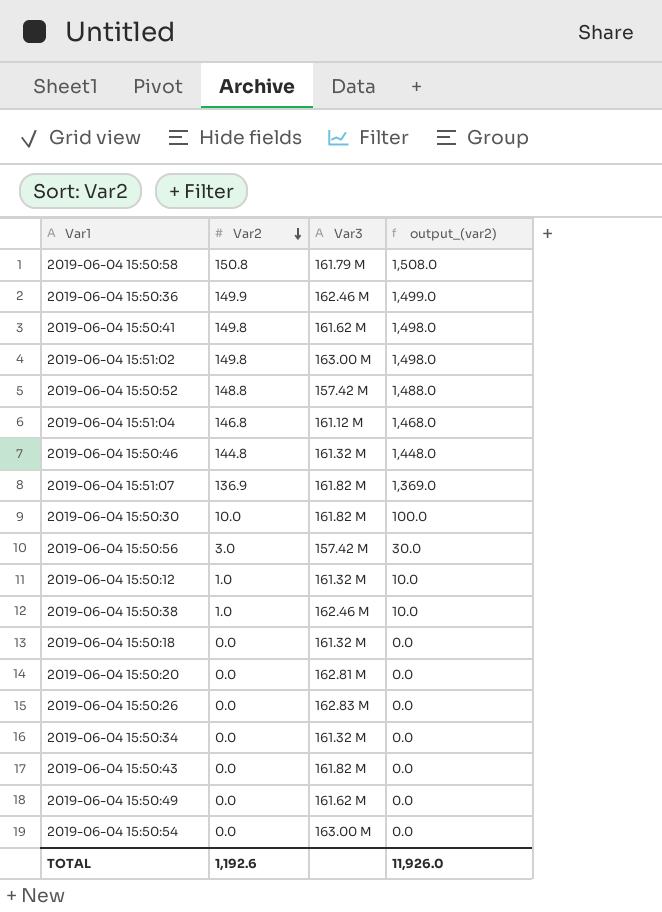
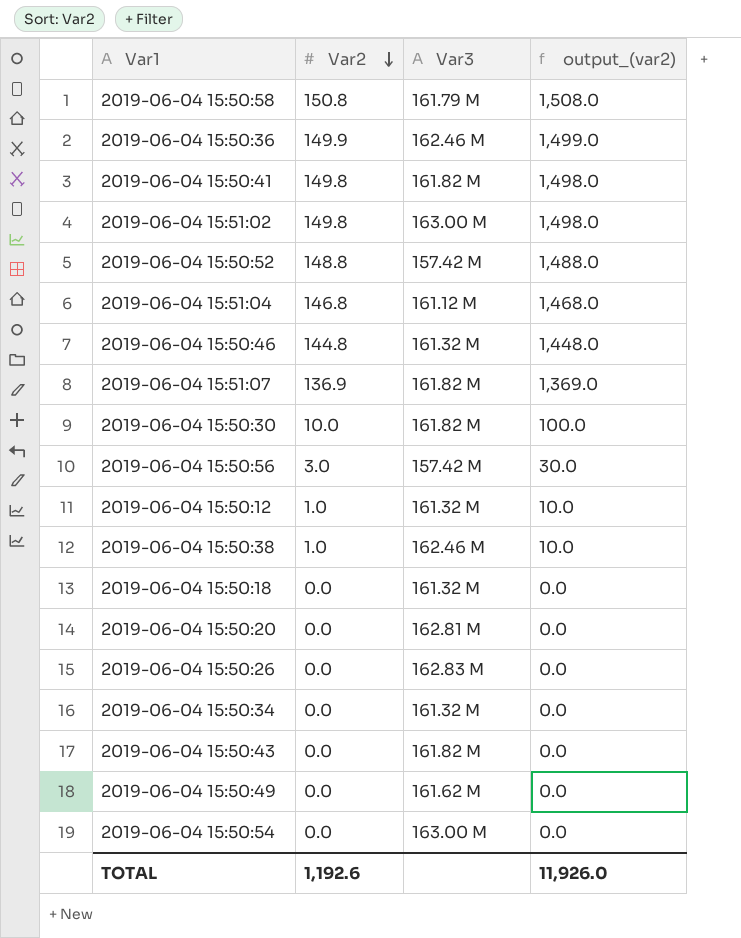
2019-06-04 15:50:41 | Var3: 161.62 M -> 161.82 M

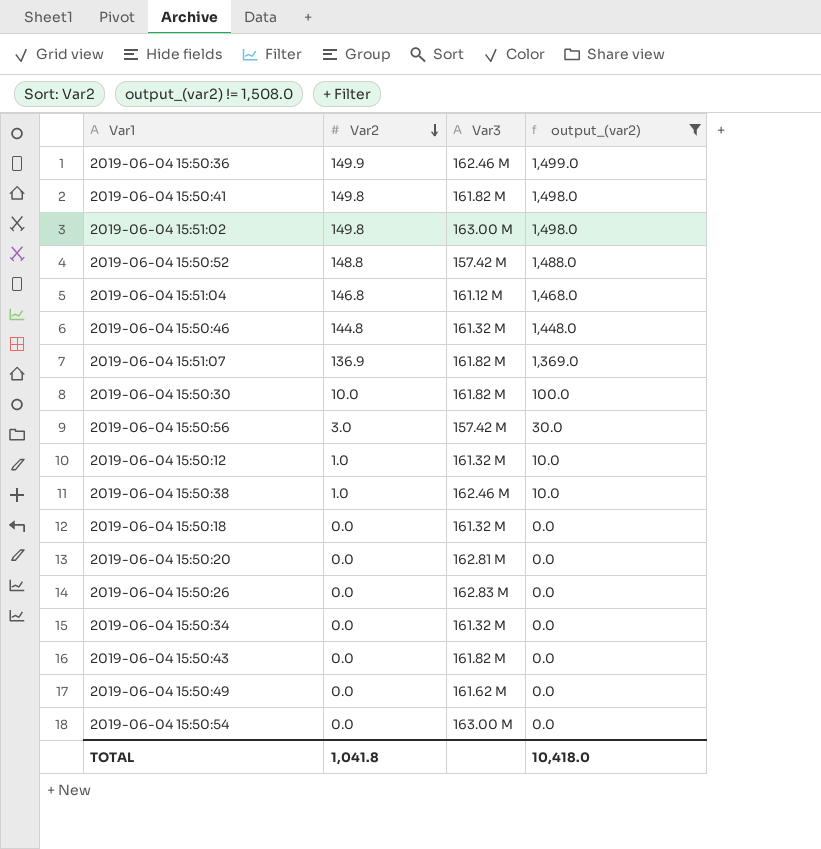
filter: none -> output_(var2) != 1,508.0
TOTAL | Var2: 1,192.6 -> 1,041.8
TOTAL | output_(var2): 11,926.0 -> 10,418.0

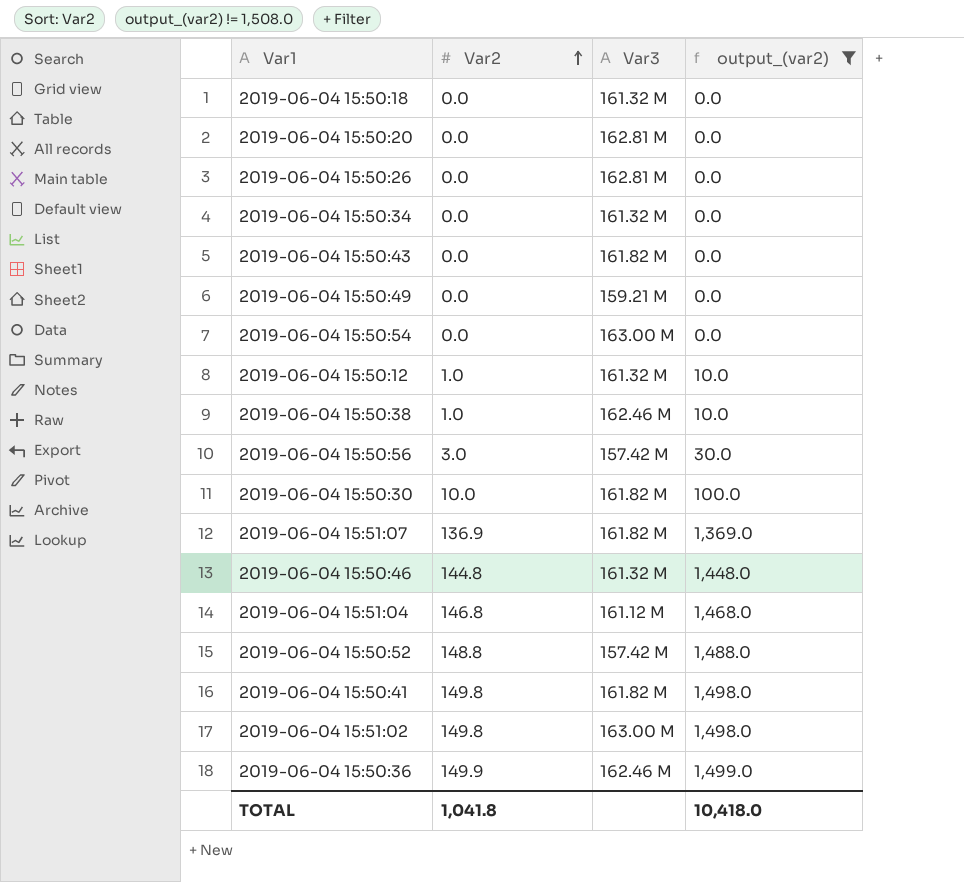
row order: Var2 descending -> Var2 ascending
2019-06-04 15:50:26 | Var3: 162.83 M -> 162.81 M
2019-06-04 15:50:49 | Var3: 161.62 M -> 159.21 M

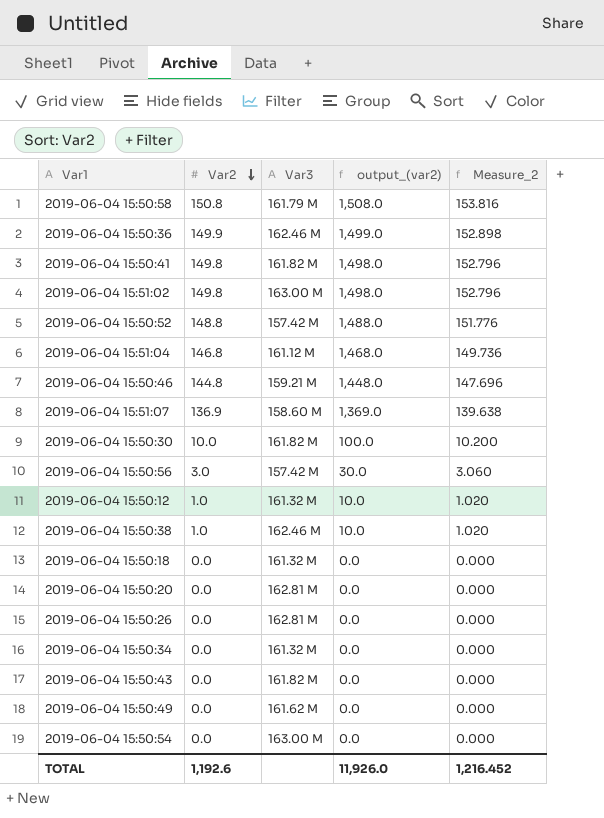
filter: output_(var2) != 1,508.0 -> none
row order: Var2 ascending -> Var2 descending
column Measure_2 | formula: none -> [Var2] * 1.02
2019-06-04 15:50:46 | Var3: 161.32 M -> 159.21 M
2019-06-04 15:51:07 | Var3: 161.82 M -> 158.60 M
2019-06-04 15:50:49 | Var3: 159.21 M -> 161.62 M
TOTAL | Var2: 1,041.8 -> 1,192.6
TOTAL | output_(var2): 10,418.0 -> 11,926.0

